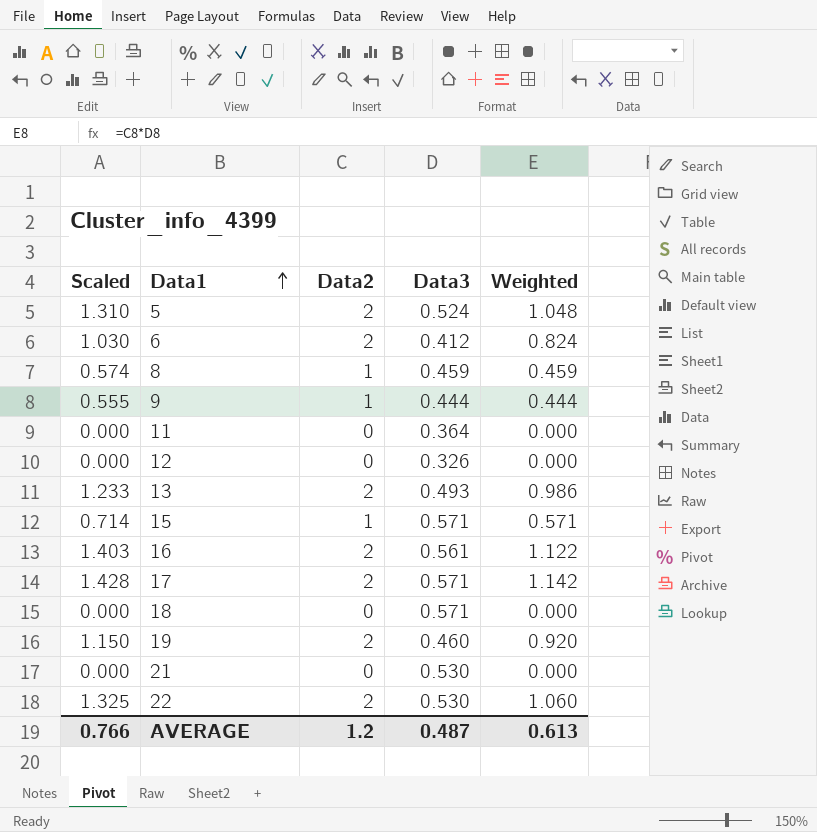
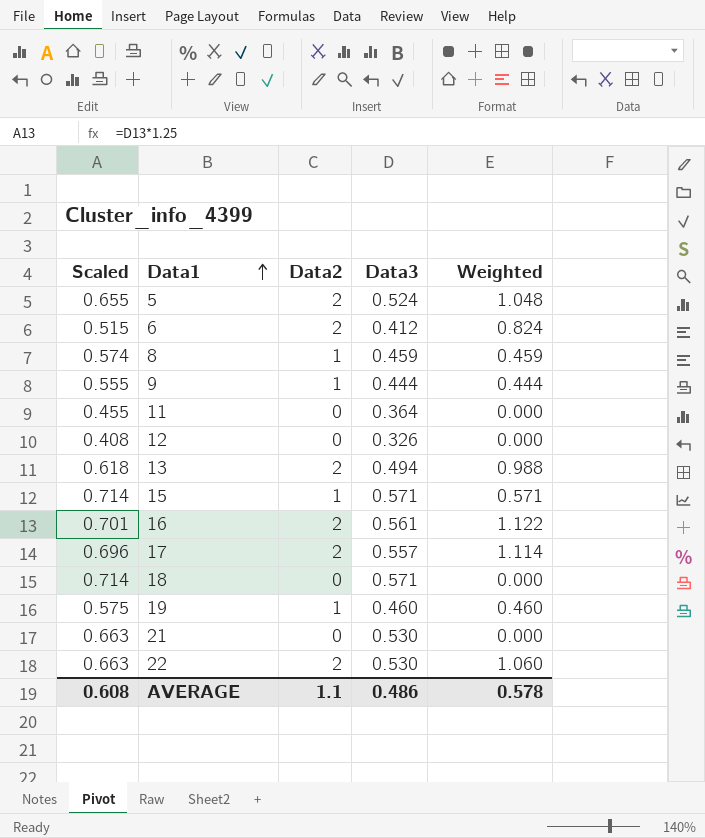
column Scaled | formula: [Weighted] * 1.25 -> [Data3] * 1.25
13 | Data3: 0.493 -> 0.494
13 | Weighted: 0.986 -> 0.988
17 | Data3: 0.571 -> 0.557
17 | Weighted: 1.142 -> 1.114
19 | Data2: 2 -> 1
19 | Weighted: 0.920 -> 0.460
AVERAGE | Scaled: 0.766 -> 0.608
AVERAGE | Data2: 1.2 -> 1.1
AVERAGE | Data3: 0.487 -> 0.486
AVERAGE | Weighted: 0.613 -> 0.578

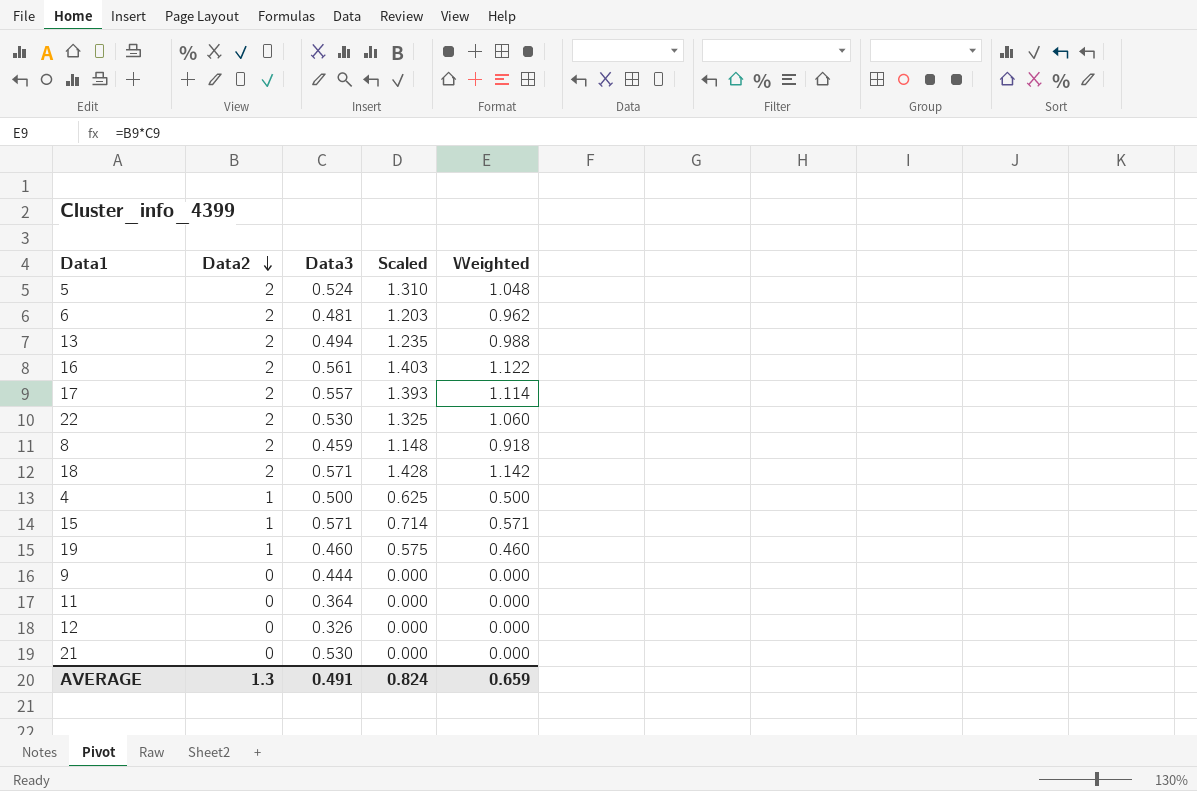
row order: Data1 ascending -> Data2 descending
column Scaled | formula: [Data3] * 1.25 -> [Weighted] * 1.25
column Scaled | position: 1 -> 4
6 | Data3: 0.412 -> 0.481
6 | Weighted: 0.824 -> 0.962
8 | Data2: 1 -> 2
8 | Weighted: 0.459 -> 0.918
18 | Data2: 0 -> 2
18 | Weighted: 0.000 -> 1.142
row 4: none -> 1 | 0.500 | 0.625 | 0.500
9 | Data2: 1 -> 0
9 | Weighted: 0.444 -> 0.000
AVERAGE | Data2: 1.1 -> 1.3
AVERAGE | Data3: 0.486 -> 0.491
AVERAGE | Scaled: 0.608 -> 0.824
AVERAGE | Weighted: 0.578 -> 0.659

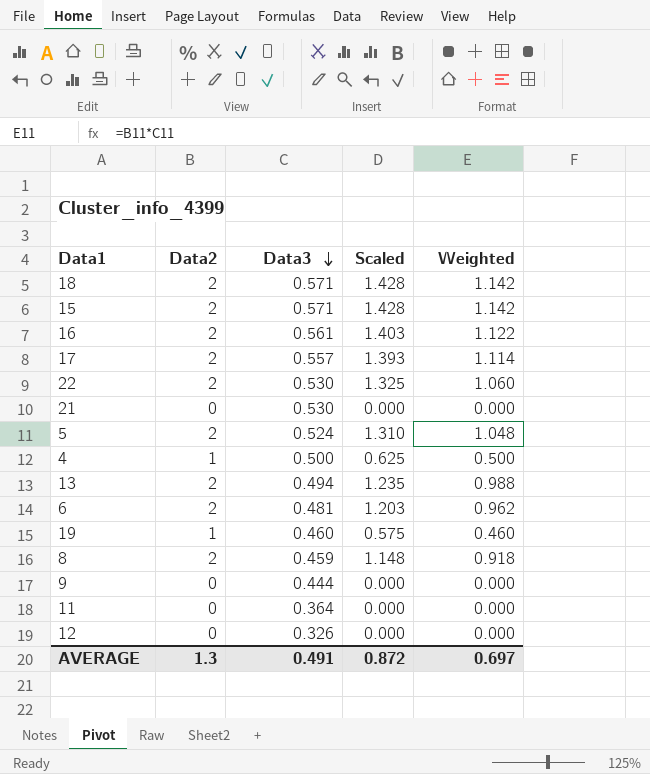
row order: Data2 descending -> Data3 descending
15 | Data2: 1 -> 2
15 | Scaled: 0.714 -> 1.428
15 | Weighted: 0.571 -> 1.142
AVERAGE | Scaled: 0.824 -> 0.872
AVERAGE | Weighted: 0.659 -> 0.697

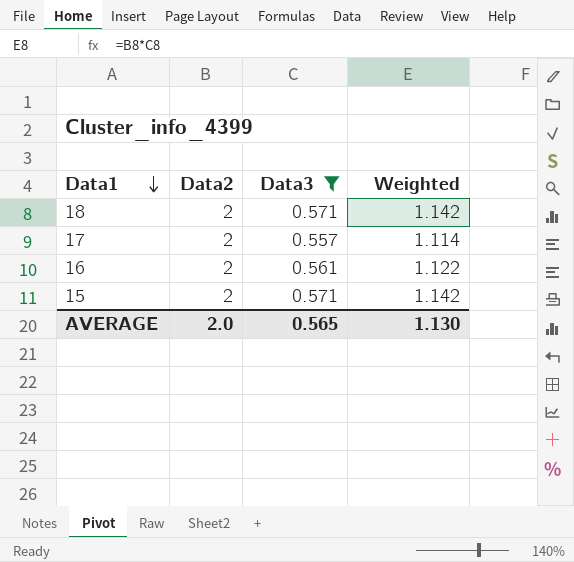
filter: none -> Data3 >= 0.557
row order: Data3 descending -> Data1 descending
column Scaled | formula: [Weighted] * 1.25 -> none
AVERAGE | Data2: 1.3 -> 2.0
AVERAGE | Data3: 0.491 -> 0.565
AVERAGE | Weighted: 0.697 -> 1.130

